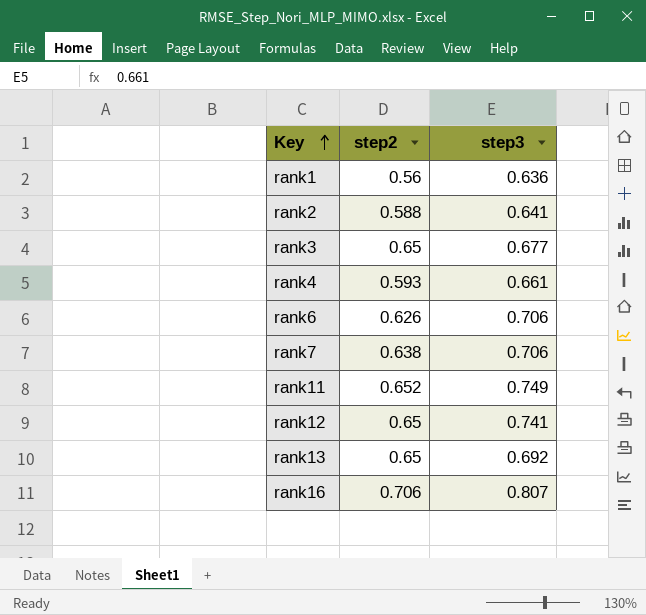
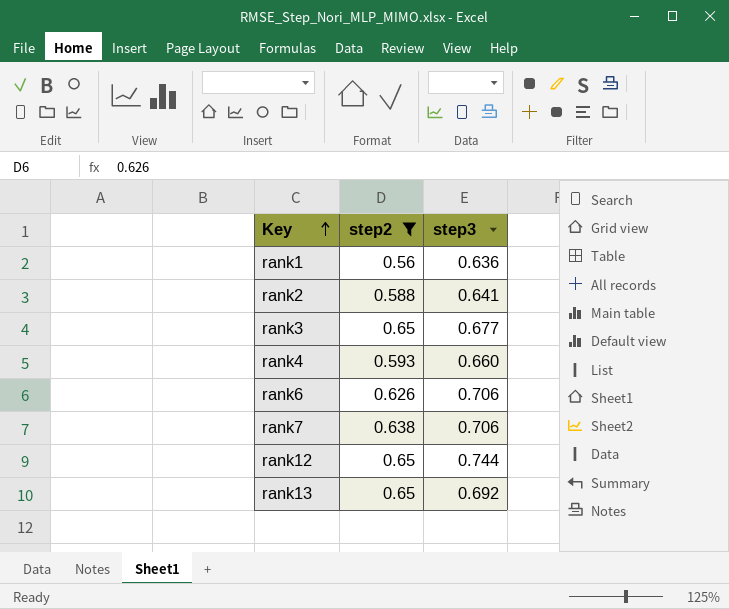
filter: none -> step2 <= 0.65
rank4 | step3: 0.661 -> 0.660
rank12 | step3: 0.741 -> 0.744

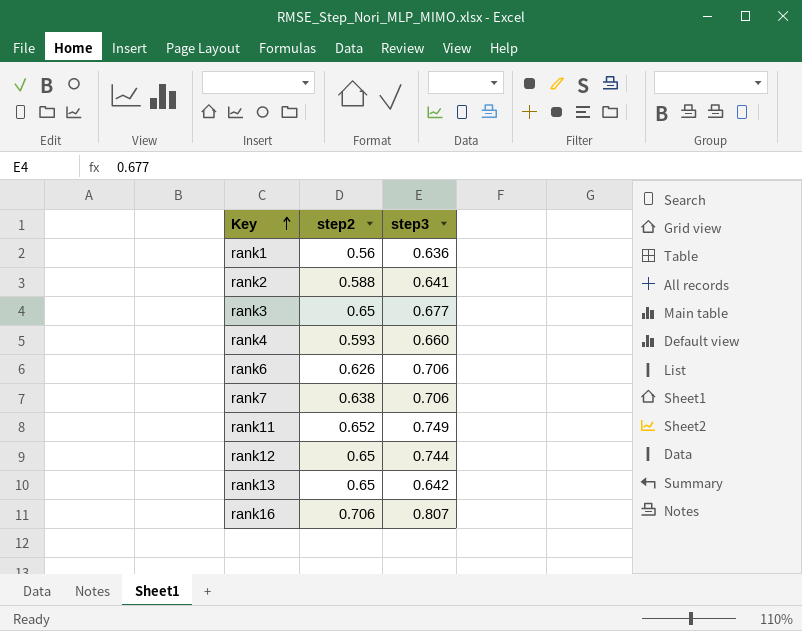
filter: step2 <= 0.65 -> none
rank13 | step3: 0.692 -> 0.642

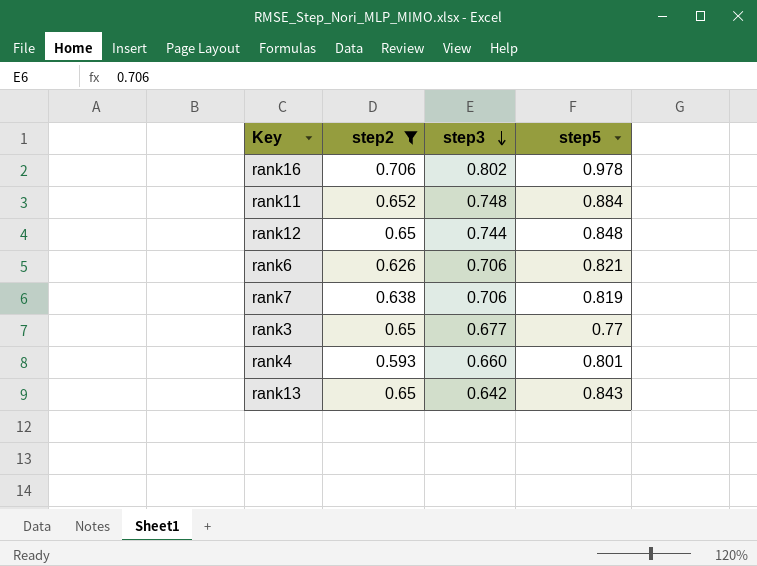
filter: none -> step2 >= 0.593
row order: Key ascending -> step3 descending
column step5 | position: none -> 4
rank16 | step3: 0.807 -> 0.802
rank11 | step3: 0.749 -> 0.748

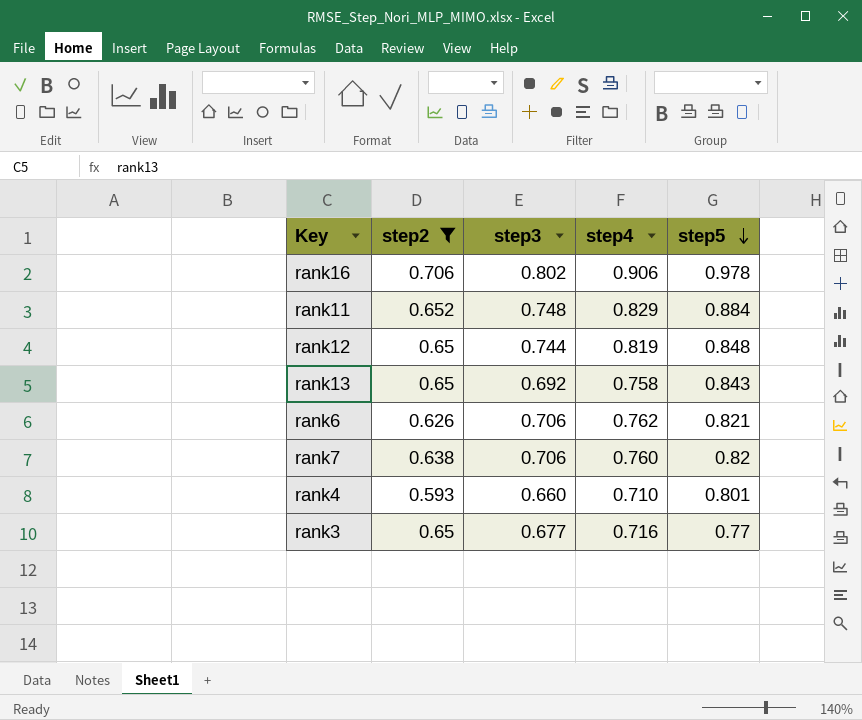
row order: step3 descending -> step5 descending
column step4 | position: none -> 4
rank13 | step3: 0.642 -> 0.692
rank7 | step5: 0.819 -> 0.82

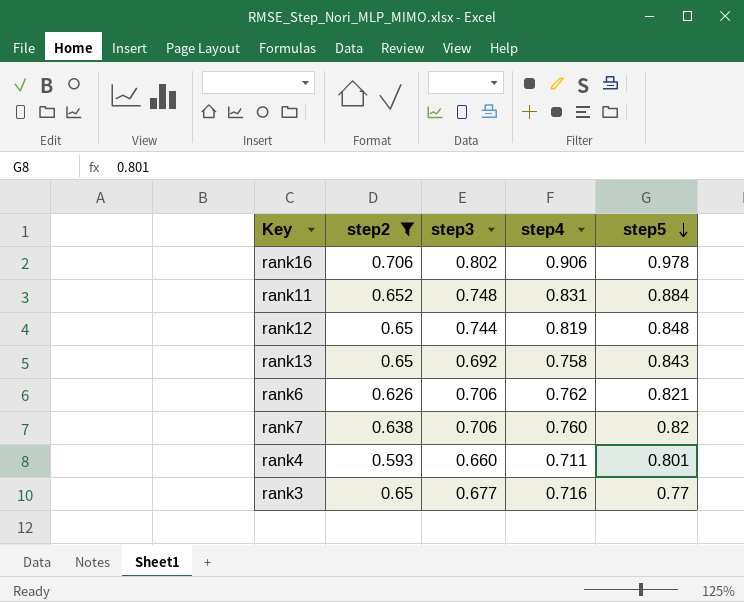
rank11 | step4: 0.829 -> 0.831
rank4 | step4: 0.710 -> 0.711

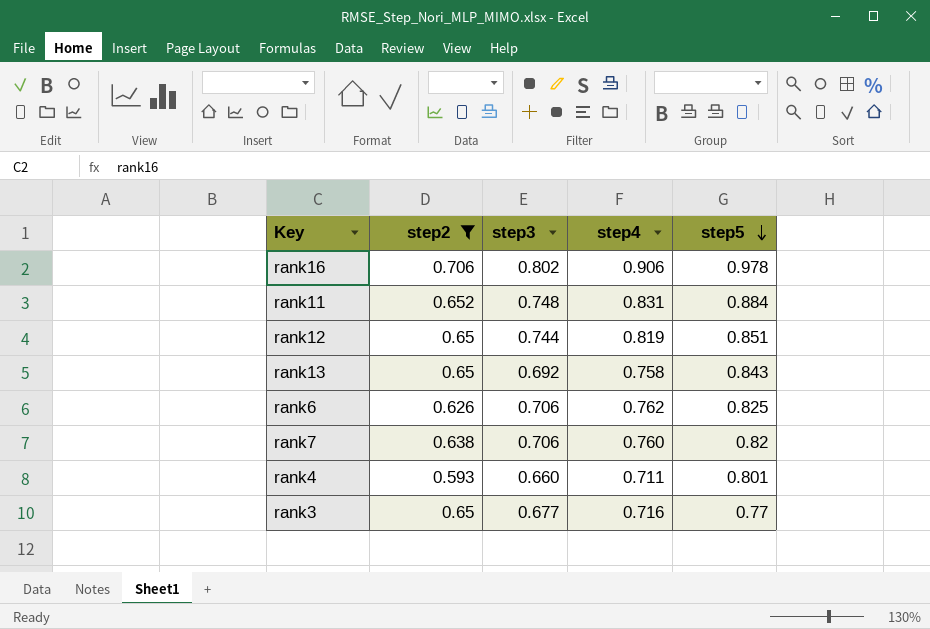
rank12 | step5: 0.848 -> 0.851
rank6 | step5: 0.821 -> 0.825

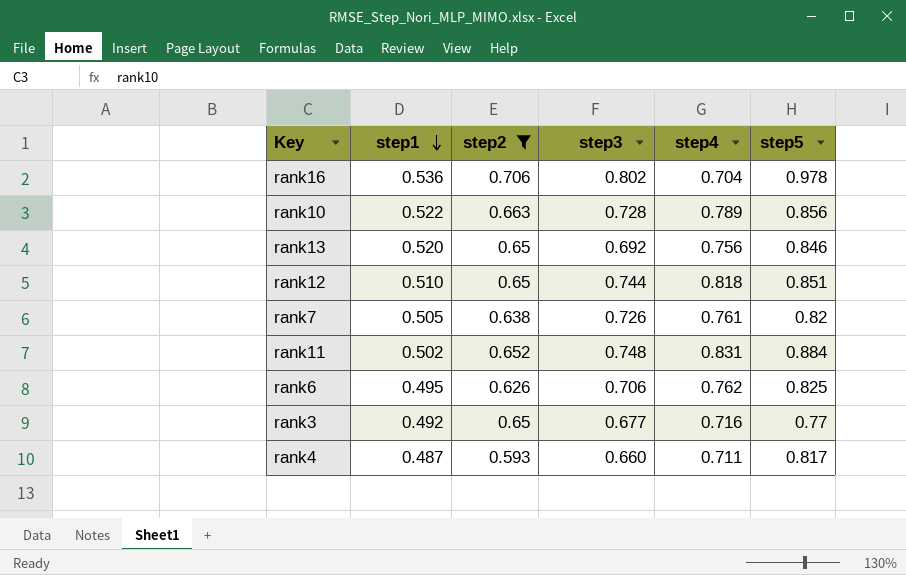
row order: step5 descending -> step1 descending
column step1 | position: none -> 2
rank16 | step4: 0.906 -> 0.704
row rank10: none -> 0.522 | 0.663 | 0.728 | 0.789 | 0.856
rank13 | step4: 0.758 -> 0.756
rank13 | step5: 0.843 -> 0.846
rank12 | step4: 0.819 -> 0.818
rank7 | step3: 0.706 -> 0.726
rank7 | step4: 0.760 -> 0.761
rank4 | step5: 0.801 -> 0.817

